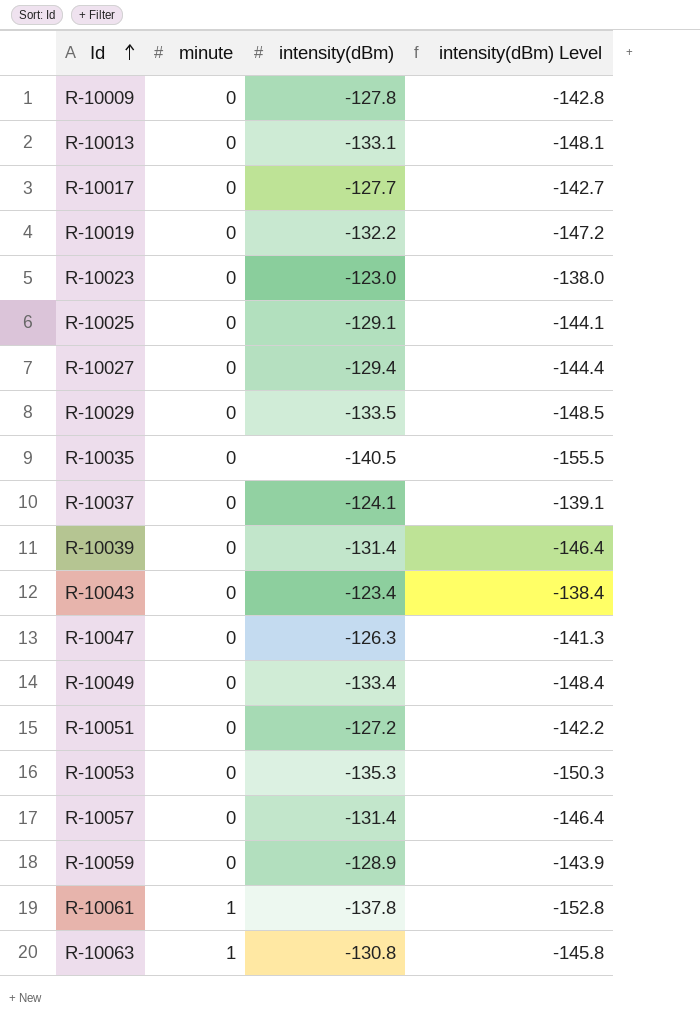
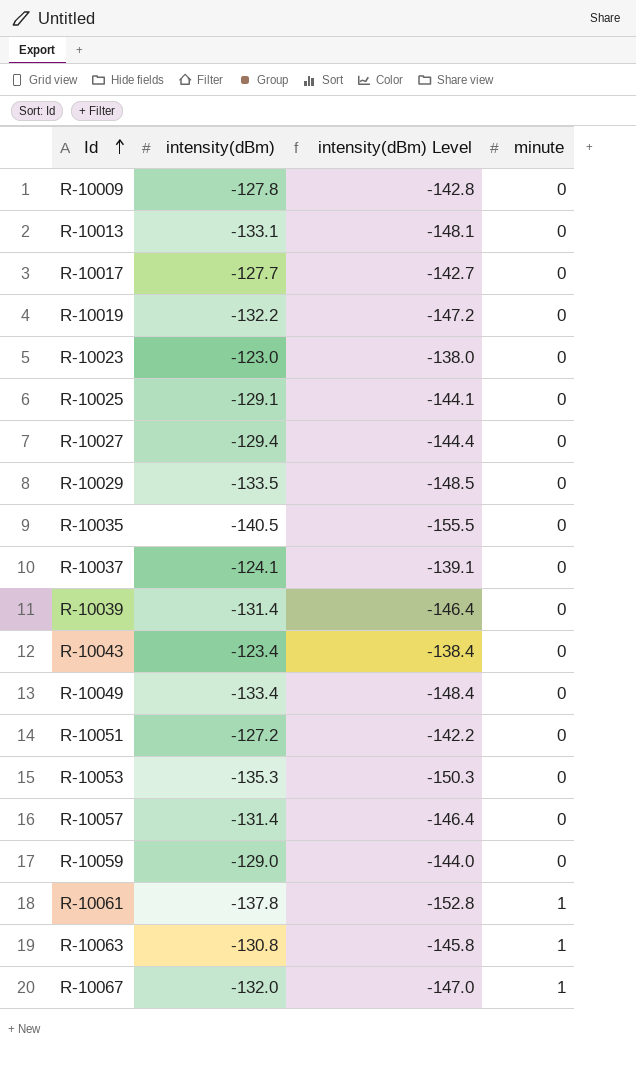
column minute | position: 2 -> 4
row R-10047: 0 | -126.3 | -141.3 -> none
R-10059 | intensity(dBm): -128.9 -> -129.0
R-10059 | intensity(dBm) Level: -143.9 -> -144.0
row R-10067: none -> -132.0 | -147.0 | 1

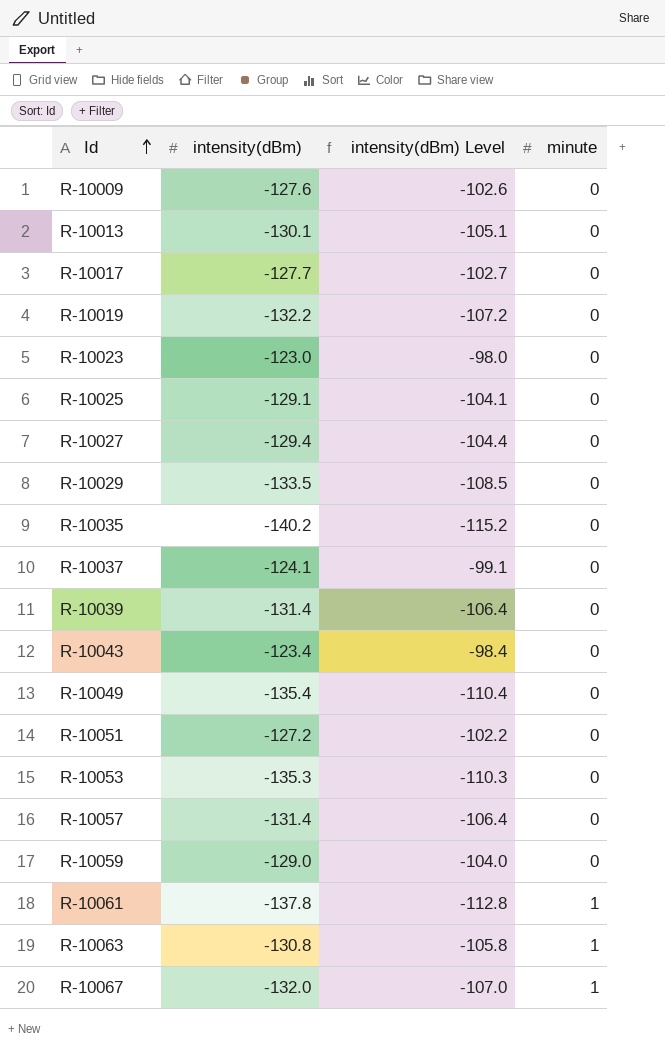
column intensity(dBm) Level | formula: [intensity(dBm)] - 15 -> [intensity(dBm)] + 25
R-10009 | intensity(dBm): -127.8 -> -127.6
R-10013 | intensity(dBm): -133.1 -> -130.1
R-10035 | intensity(dBm): -140.5 -> -140.2
R-10049 | intensity(dBm): -133.4 -> -135.4

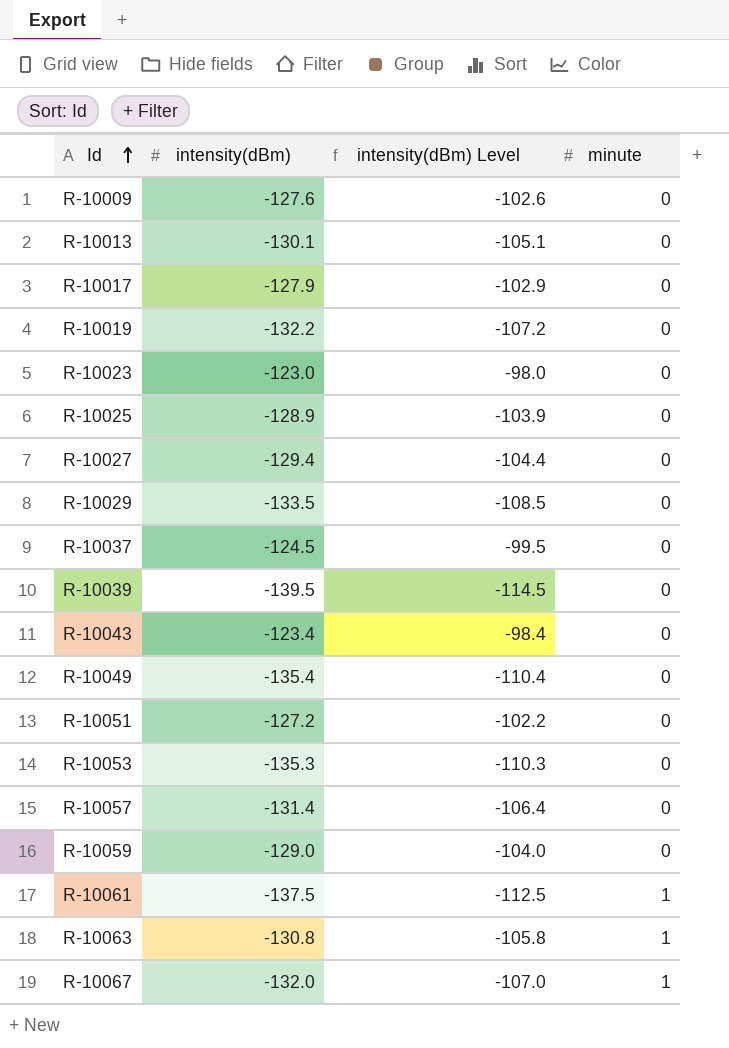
row R-10035: -140.2 | -115.2 | 0 -> none
R-10017 | intensity(dBm): -127.7 -> -127.9
R-10017 | intensity(dBm) Level: -102.7 -> -102.9
R-10025 | intensity(dBm): -129.1 -> -128.9
R-10025 | intensity(dBm) Level: -104.1 -> -103.9
R-10037 | intensity(dBm): -124.1 -> -124.5
R-10037 | intensity(dBm) Level: -99.1 -> -99.5
R-10039 | intensity(dBm): -131.4 -> -139.5
R-10039 | intensity(dBm) Level: -106.4 -> -114.5
R-10061 | intensity(dBm): -137.8 -> -137.5
R-10061 | intensity(dBm) Level: -112.8 -> -112.5

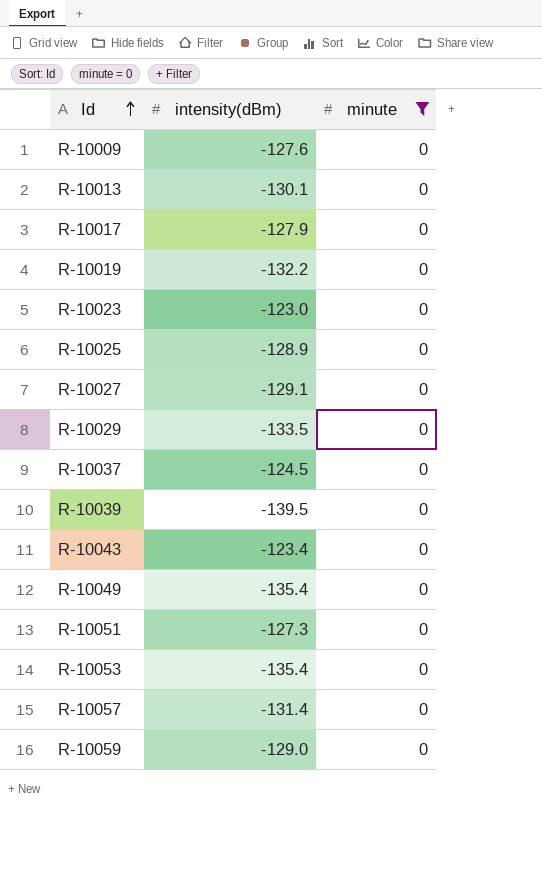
filter: none -> minute = 0
column intensity(dBm) Level | formula: [intensity(dBm)] + 25 -> none
R-10027 | intensity(dBm): -129.4 -> -129.1
R-10051 | intensity(dBm): -127.2 -> -127.3
R-10053 | intensity(dBm): -135.3 -> -135.4

